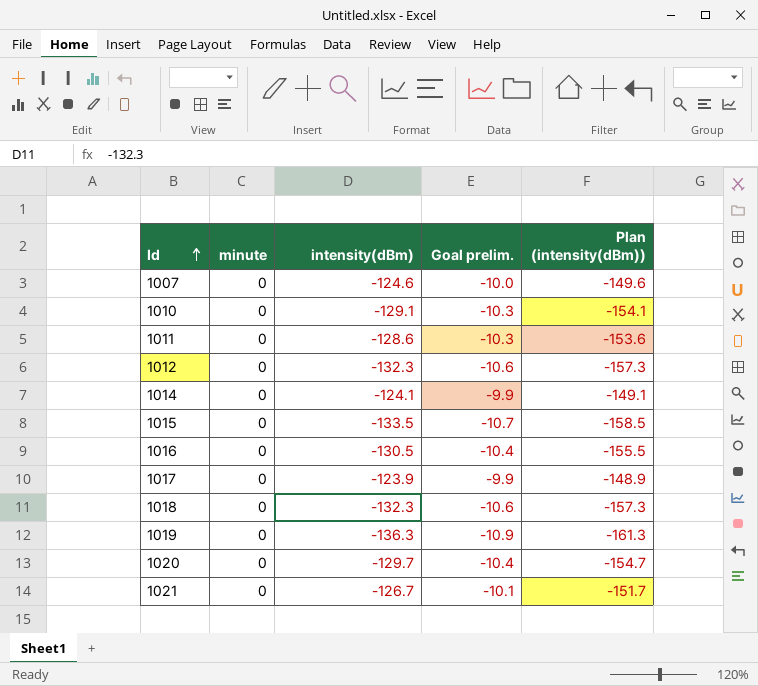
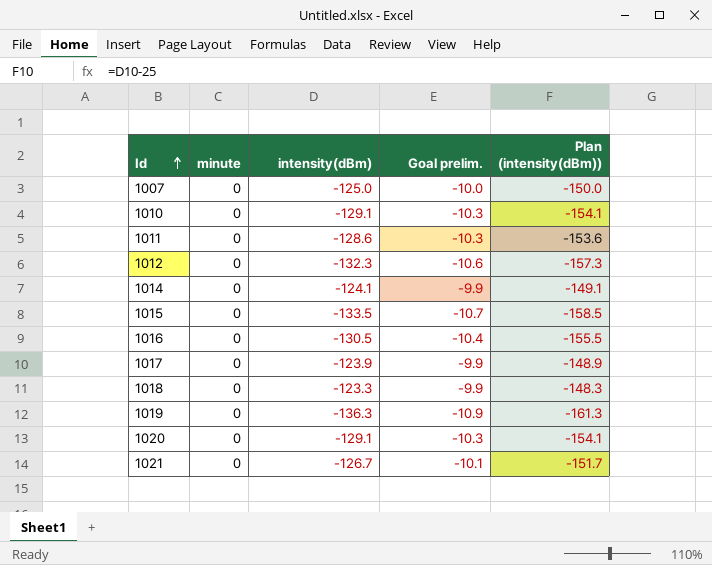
1007 | intensity(dBm): -124.6 -> -125.0
1007 | Plan (intensity(dBm)): -149.6 -> -150.0
1018 | intensity(dBm): -132.3 -> -123.3
1018 | Goal prelim.: -10.6 -> -9.9
1018 | Plan (intensity(dBm)): -157.3 -> -148.3
1020 | intensity(dBm): -129.7 -> -129.1
1020 | Goal prelim.: -10.4 -> -10.3
1020 | Plan (intensity(dBm)): -154.7 -> -154.1

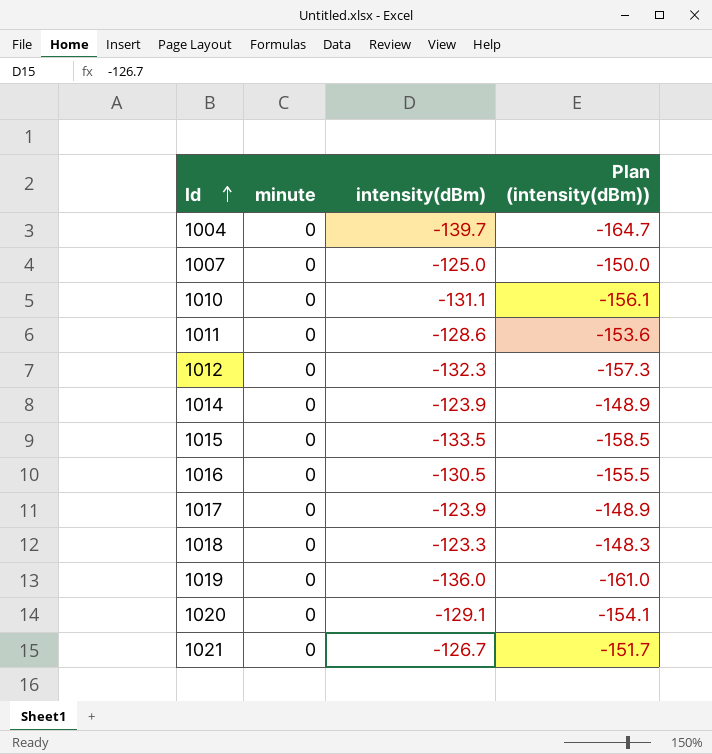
column Goal prelim. | formula: [intensity(dBm)] * 0.08 -> none
row 1004: none -> 0 | -139.7 | -164.7
1010 | intensity(dBm): -129.1 -> -131.1
1010 | Plan (intensity(dBm)): -154.1 -> -156.1
1014 | intensity(dBm): -124.1 -> -123.9
1014 | Plan (intensity(dBm)): -149.1 -> -148.9
1019 | intensity(dBm): -136.3 -> -136.0
1019 | Plan (intensity(dBm)): -161.3 -> -161.0

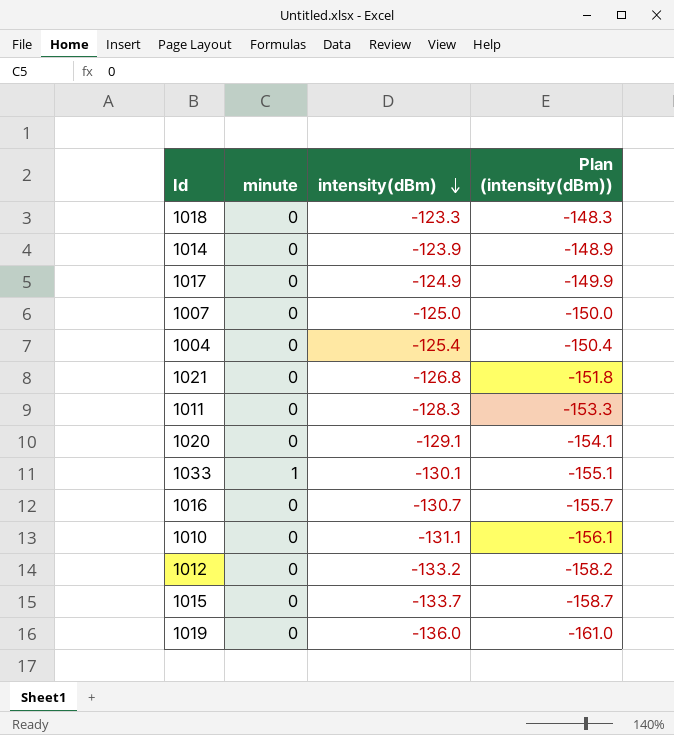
row order: Id ascending -> intensity(dBm) descending
1017 | intensity(dBm): -123.9 -> -124.9
1017 | Plan (intensity(dBm)): -148.9 -> -149.9
1004 | intensity(dBm): -139.7 -> -125.4
1004 | Plan (intensity(dBm)): -164.7 -> -150.4
1021 | intensity(dBm): -126.7 -> -126.8
1021 | Plan (intensity(dBm)): -151.7 -> -151.8
1011 | intensity(dBm): -128.6 -> -128.3
1011 | Plan (intensity(dBm)): -153.6 -> -153.3
row 1033: none -> 1 | -130.1 | -155.1
1016 | intensity(dBm): -130.5 -> -130.7
1016 | Plan (intensity(dBm)): -155.5 -> -155.7
1012 | intensity(dBm): -132.3 -> -133.2
1012 | Plan (intensity(dBm)): -157.3 -> -158.2
1015 | intensity(dBm): -133.5 -> -133.7
1015 | Plan (intensity(dBm)): -158.5 -> -158.7

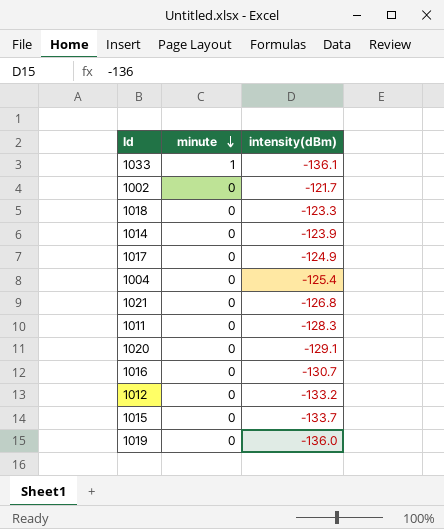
row order: intensity(dBm) descending -> minute descending
column Plan (intensity(dBm)) | formula: [intensity(dBm)] - 25 -> none
row 1007: 0 | -125.0 | -150.0 -> none
row 1010: 0 | -131.1 | -156.1 -> none
1033 | intensity(dBm): -130.1 -> -136.1
row 1002: none -> 0 | -121.7

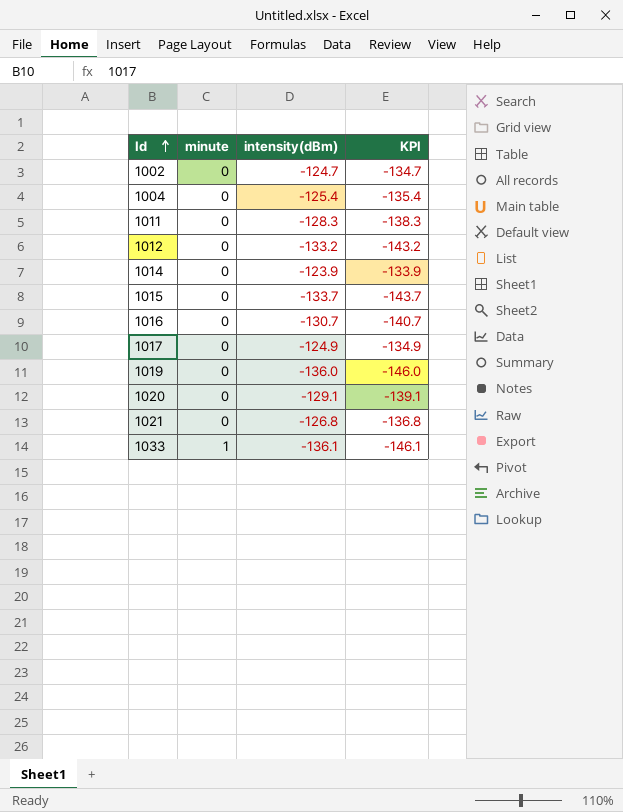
row order: minute descending -> Id ascending
column KPI | formula: none -> [intensity(dBm)] - 10
row 1018: 0 | -123.3 -> none
1002 | intensity(dBm): -121.7 -> -124.7

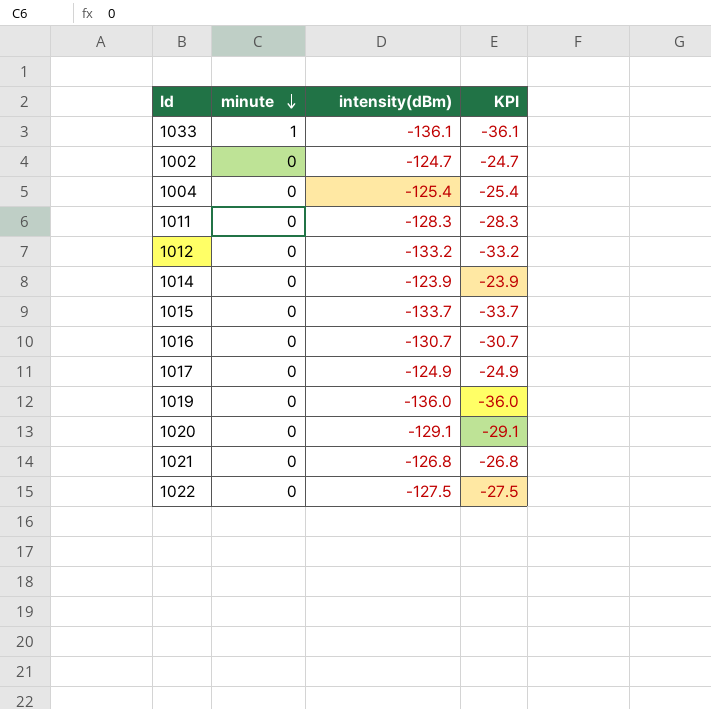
row order: Id ascending -> minute descending
column KPI | formula: [intensity(dBm)] - 10 -> [intensity(dBm)] + 100
row 1022: none -> 0 | -127.5 | -27.5

